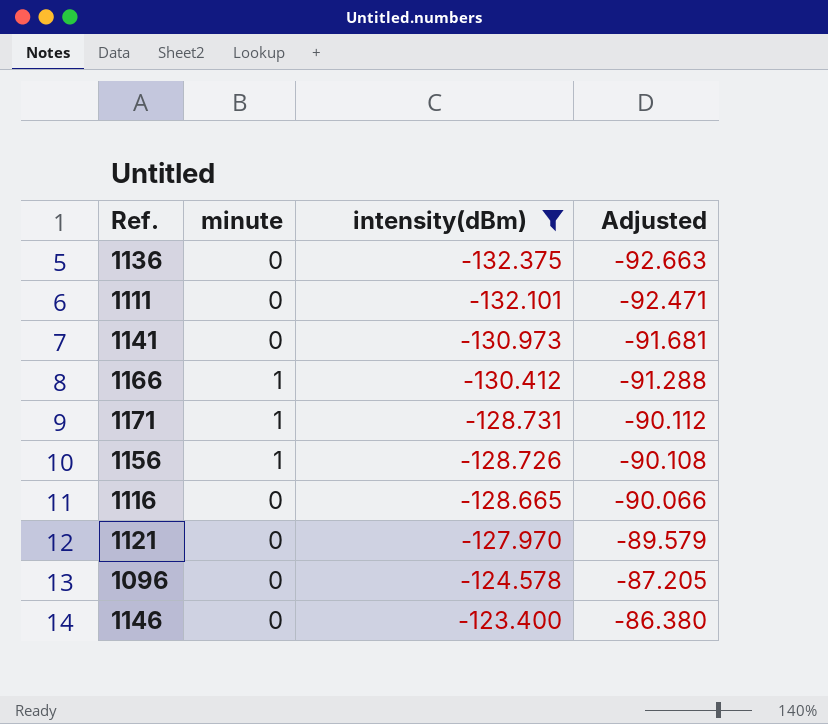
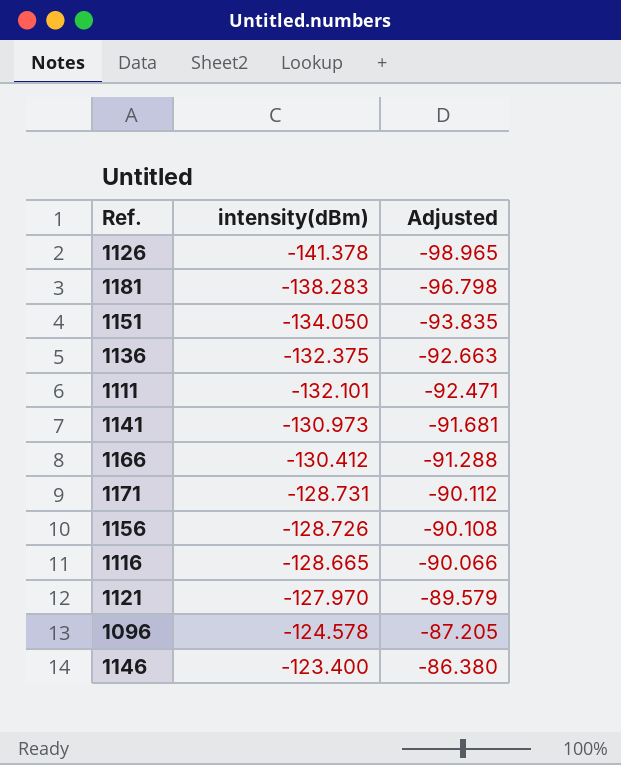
filter: intensity(dBm) >= -132.375 -> none
column minute | position: 2 -> none

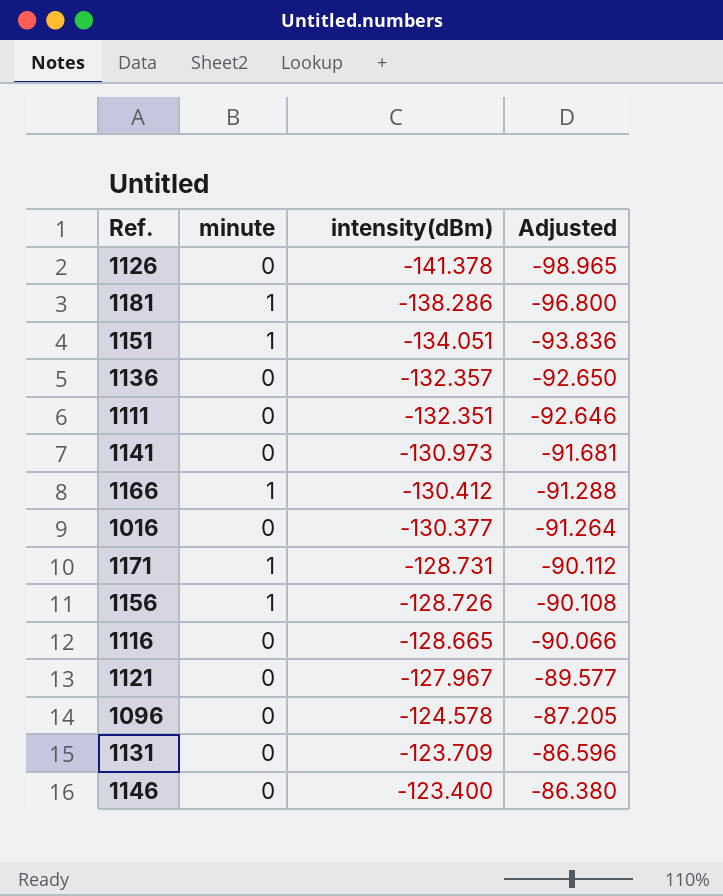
column minute | position: none -> 2
1181 | intensity(dBm): -138.283 -> -138.286
1181 | Adjusted: -96.798 -> -96.800
1151 | intensity(dBm): -134.050 -> -134.051
1151 | Adjusted: -93.835 -> -93.836
1136 | intensity(dBm): -132.375 -> -132.357
1136 | Adjusted: -92.663 -> -92.650
1111 | intensity(dBm): -132.101 -> -132.351
1111 | Adjusted: -92.471 -> -92.646
row 1016: none -> 0 | -130.377 | -91.264
1121 | intensity(dBm): -127.970 -> -127.967
1121 | Adjusted: -89.579 -> -89.577
row 1131: none -> 0 | -123.709 | -86.596

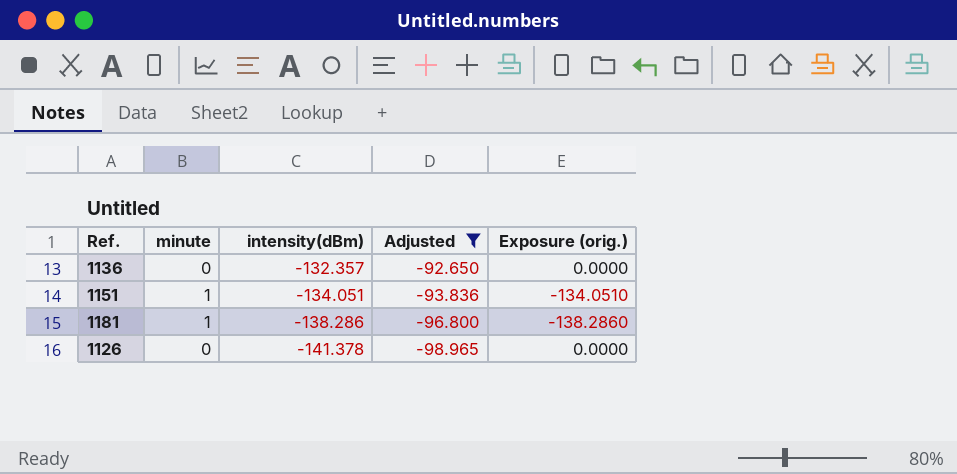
filter: none -> Adjusted <= -92.650
row order: intensity(dBm) ascending -> intensity(dBm) descending
column Exposure (orig.) | formula: none -> [minute] * [intensity(dBm)]

